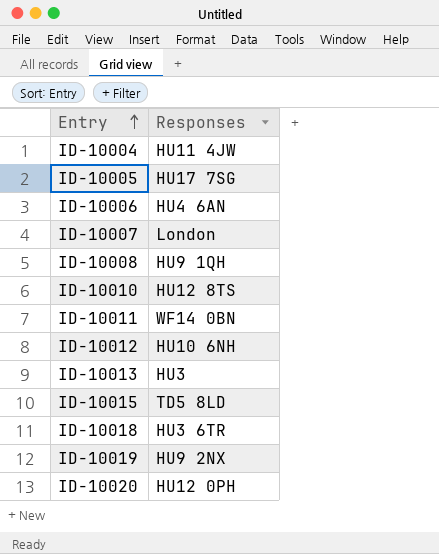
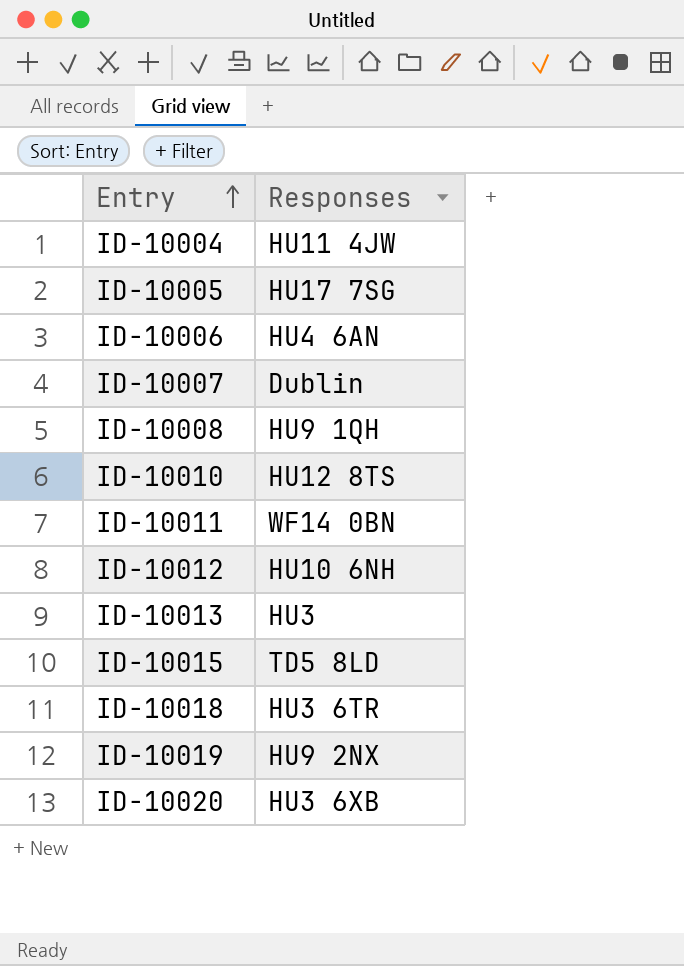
ID-10007 | Responses: London -> Dublin
ID-10020 | Responses: HU12 0PH -> HU3 6XB

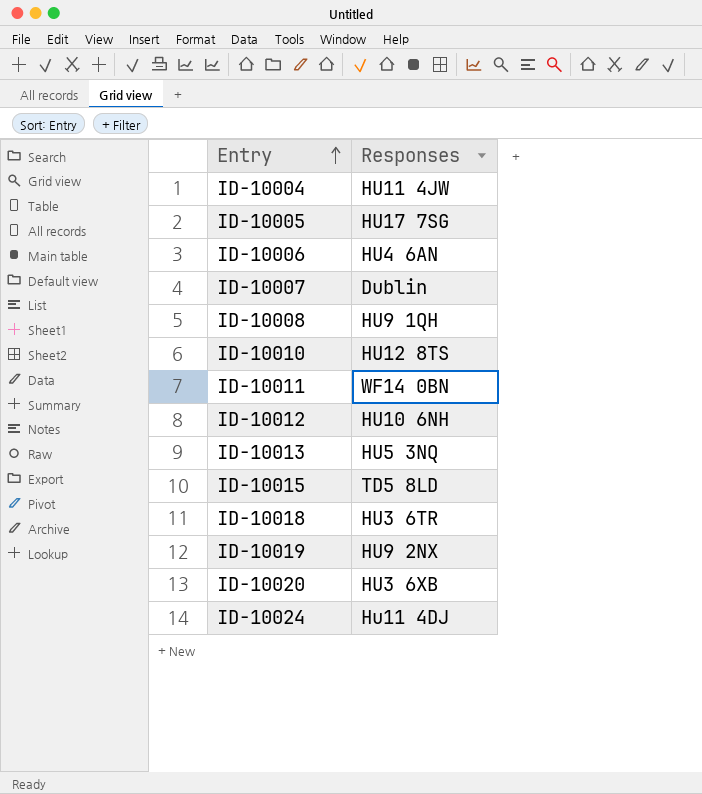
ID-10013 | Responses: HU3 -> HU5 3NQ
row ID-10024: none -> Hu11 4DJ

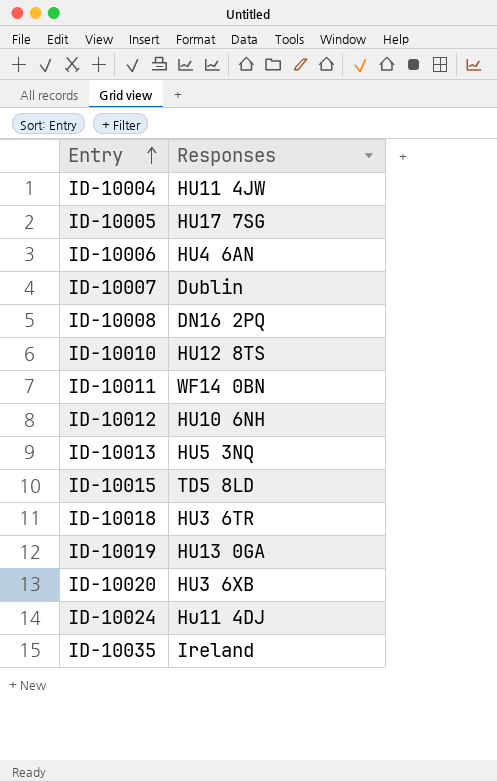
ID-10008 | Responses: HU9 1QH -> DN16 2PQ
ID-10019 | Responses: HU9 2NX -> HU13 0GA
row ID-10035: none -> Ireland

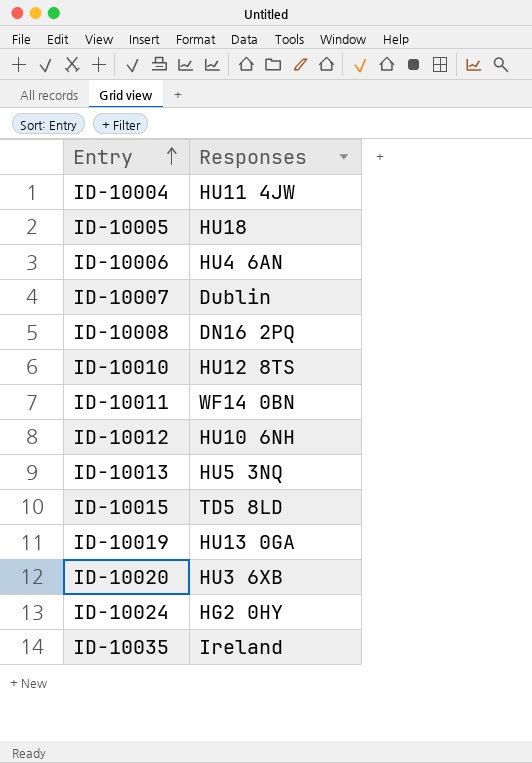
row ID-10018: HU3 6TR -> none
ID-10005 | Responses: HU17 7SG -> HU18
ID-10024 | Responses: Hu11 4DJ -> HG2 0HY

